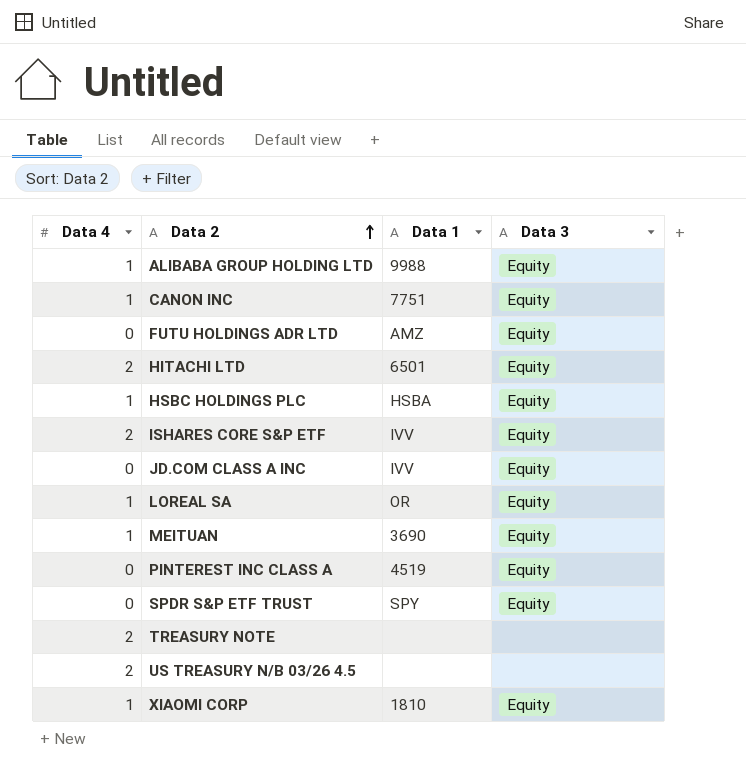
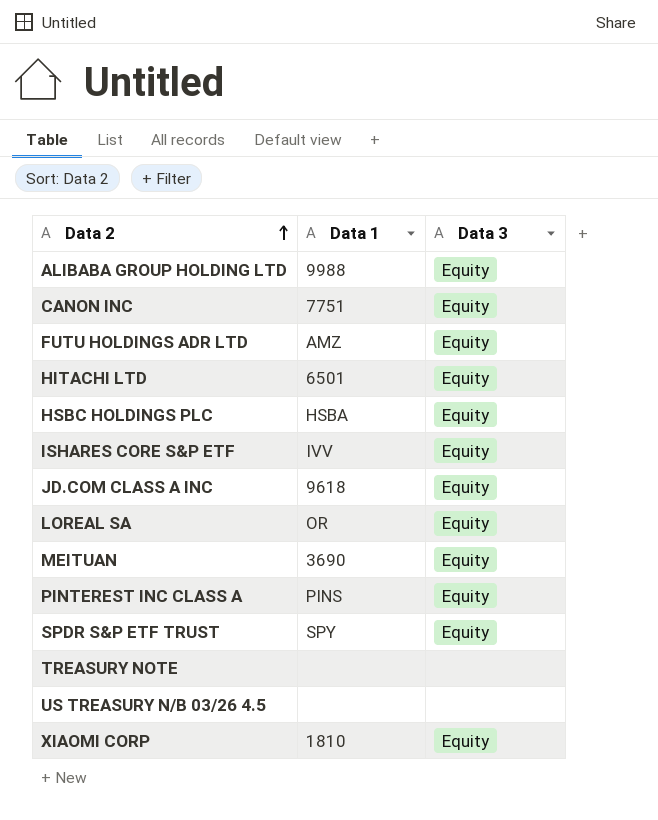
column Data 4 | position: 1 -> none
JD.COM CLASS A INC | Data 1: IVV -> 9618
PINTEREST INC CLASS A | Data 1: 4519 -> PINS

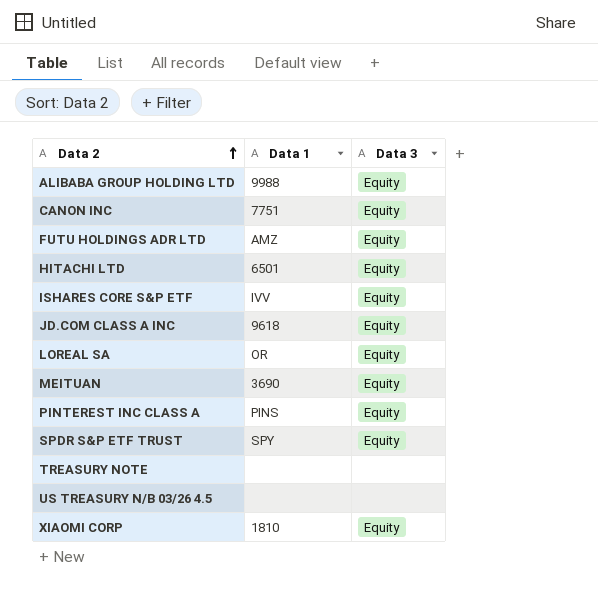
row HSBC HOLDINGS PLC: HSBA | Equity -> none

